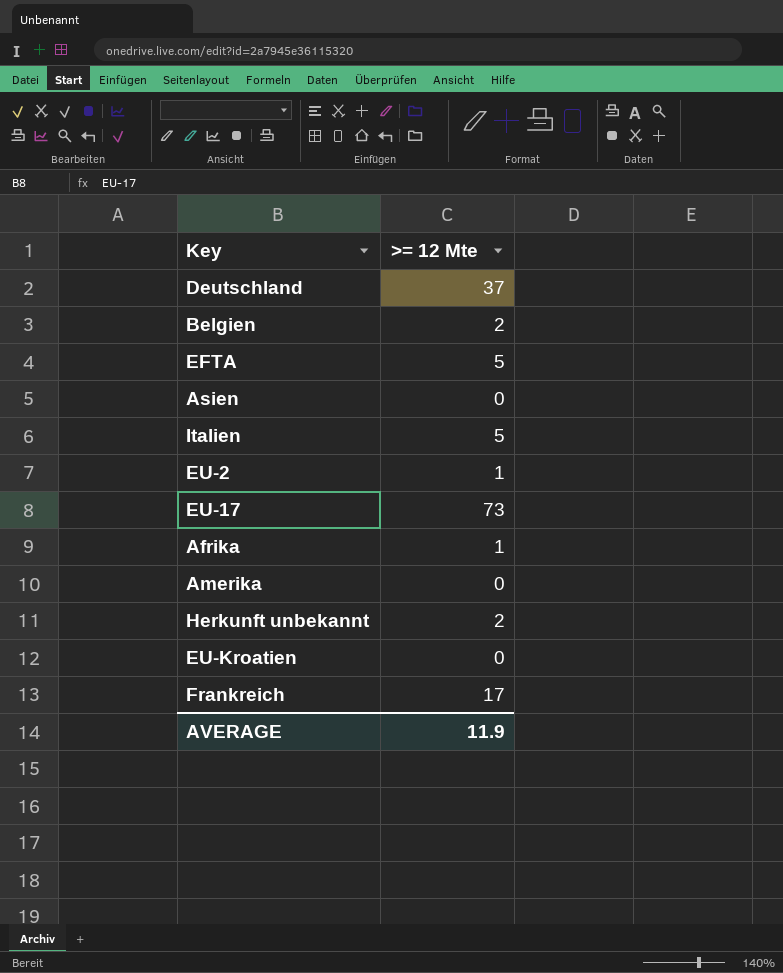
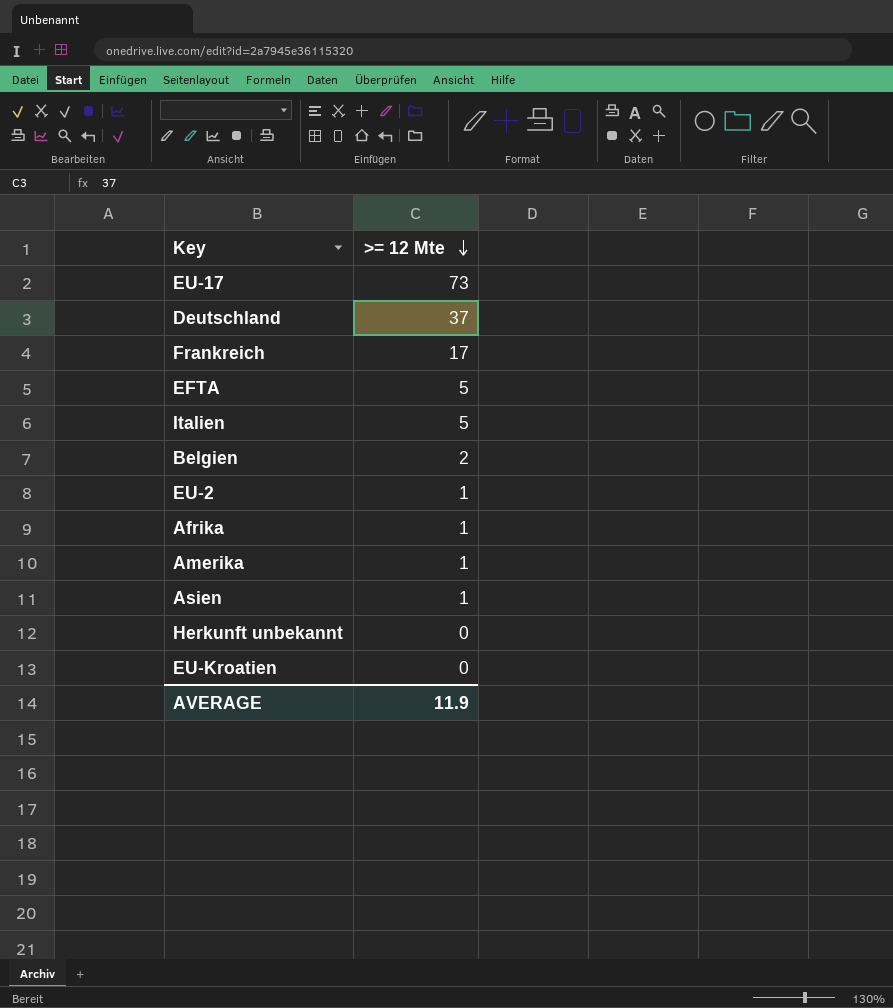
row order: none -> >= 12 Mte descending
Amerika | >= 12 Mte: 0 -> 1
Asien | >= 12 Mte: 0 -> 1
Herkunft unbekannt | >= 12 Mte: 2 -> 0

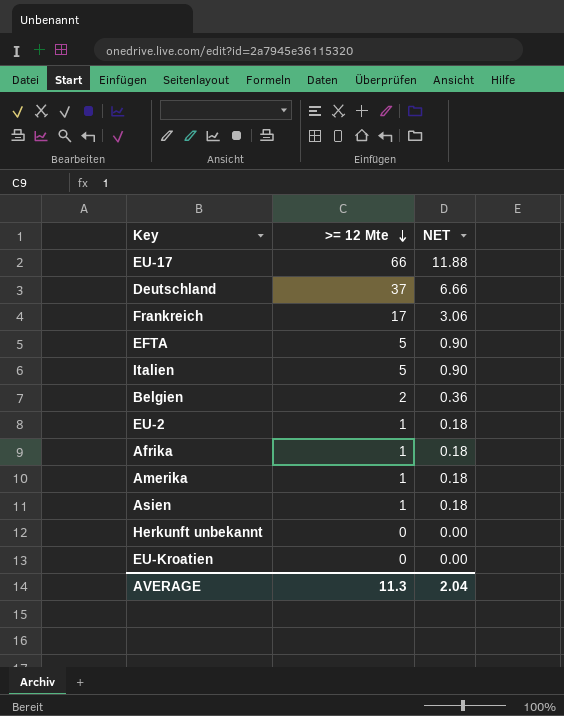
column NET | formula: none -> [>= 12 Mte] * 0.18
EU-17 | >= 12 Mte: 73 -> 66
AVERAGE | >= 12 Mte: 11.9 -> 11.3

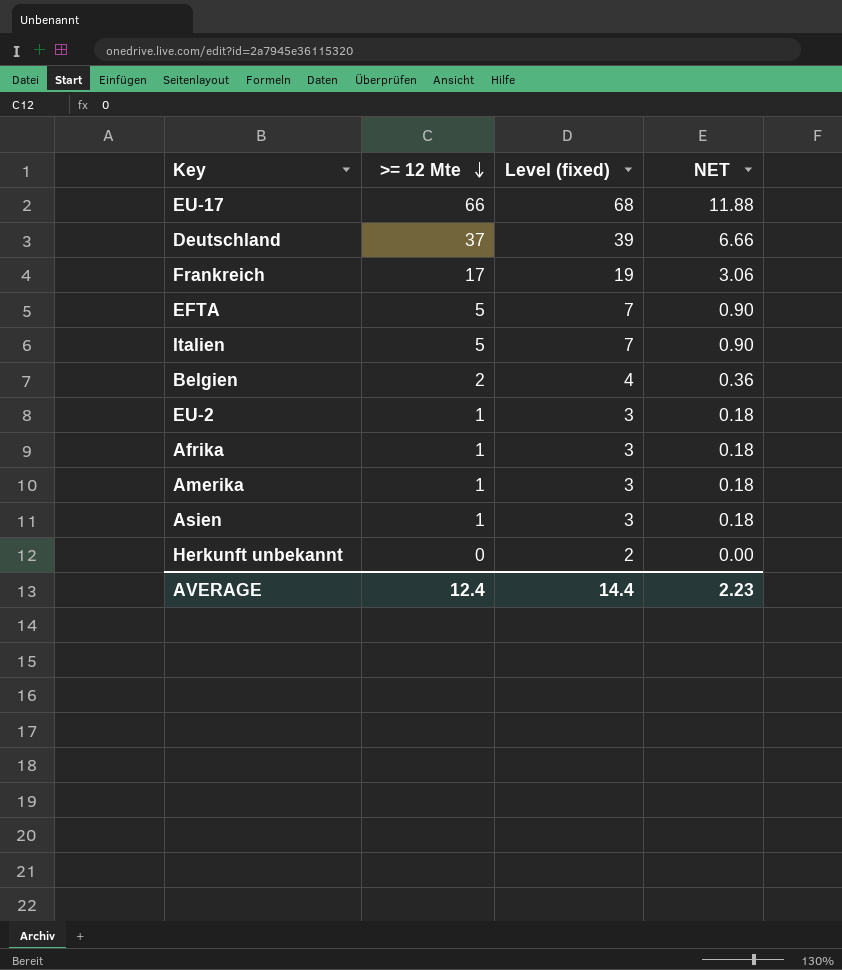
column Level (fixed) | formula: none -> [>= 12 Mte] + 2
row EU-Kroatien: 0 | 0.00 -> none
AVERAGE | >= 12 Mte: 11.3 -> 12.4
AVERAGE | NET: 2.04 -> 2.23

